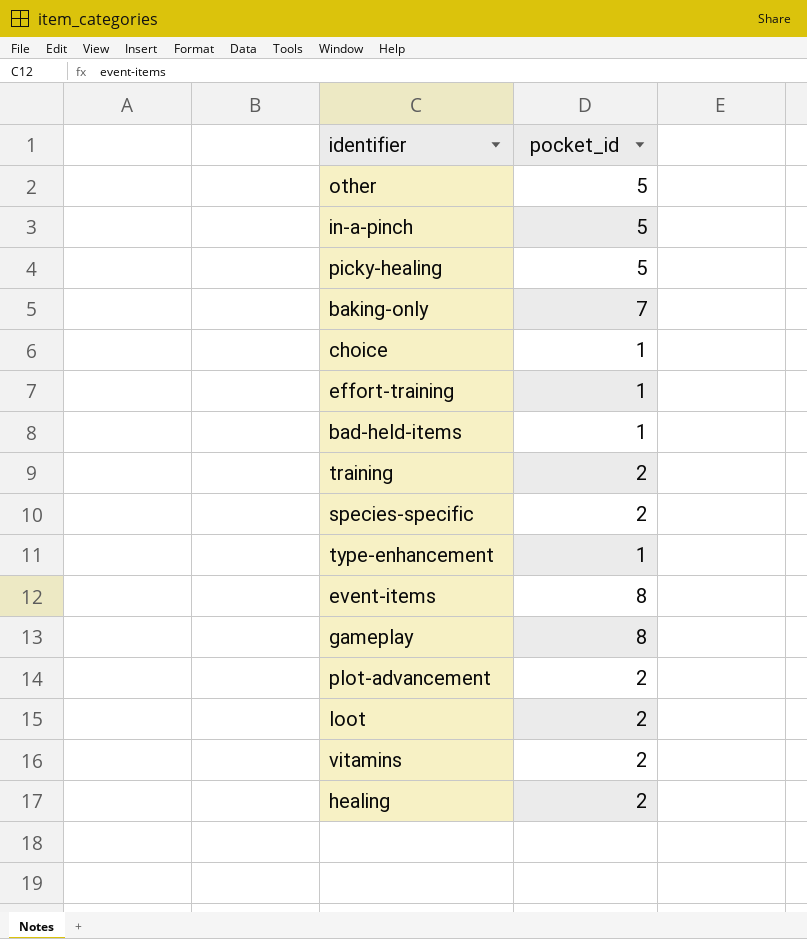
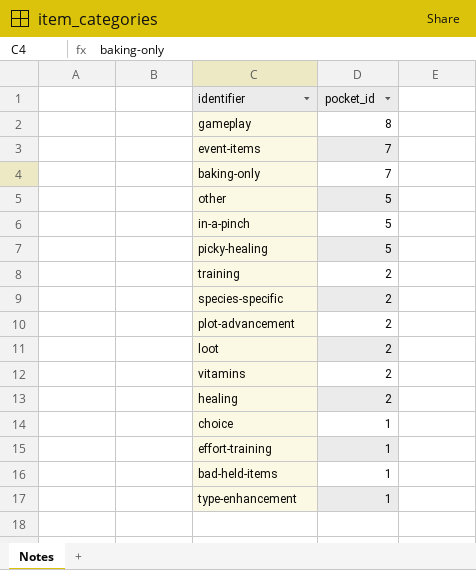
row order: none -> pocket_id descending
event-items | pocket_id: 8 -> 7

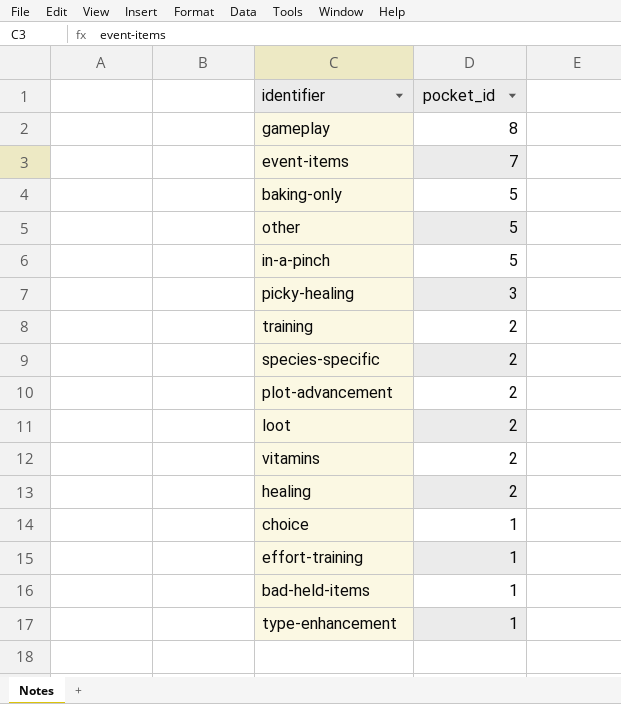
baking-only | pocket_id: 7 -> 5
picky-healing | pocket_id: 5 -> 3

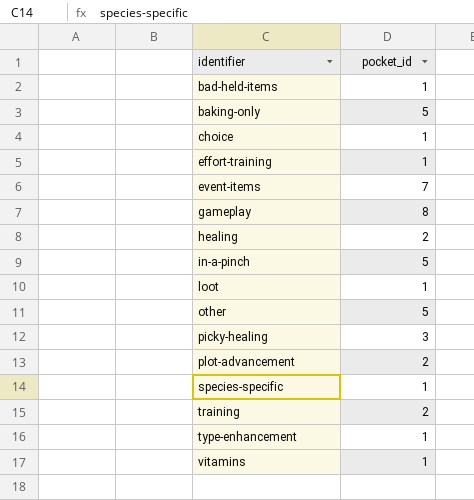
row order: pocket_id descending -> identifier ascending
loot | pocket_id: 2 -> 1
species-specific | pocket_id: 2 -> 1
vitamins | pocket_id: 2 -> 1

